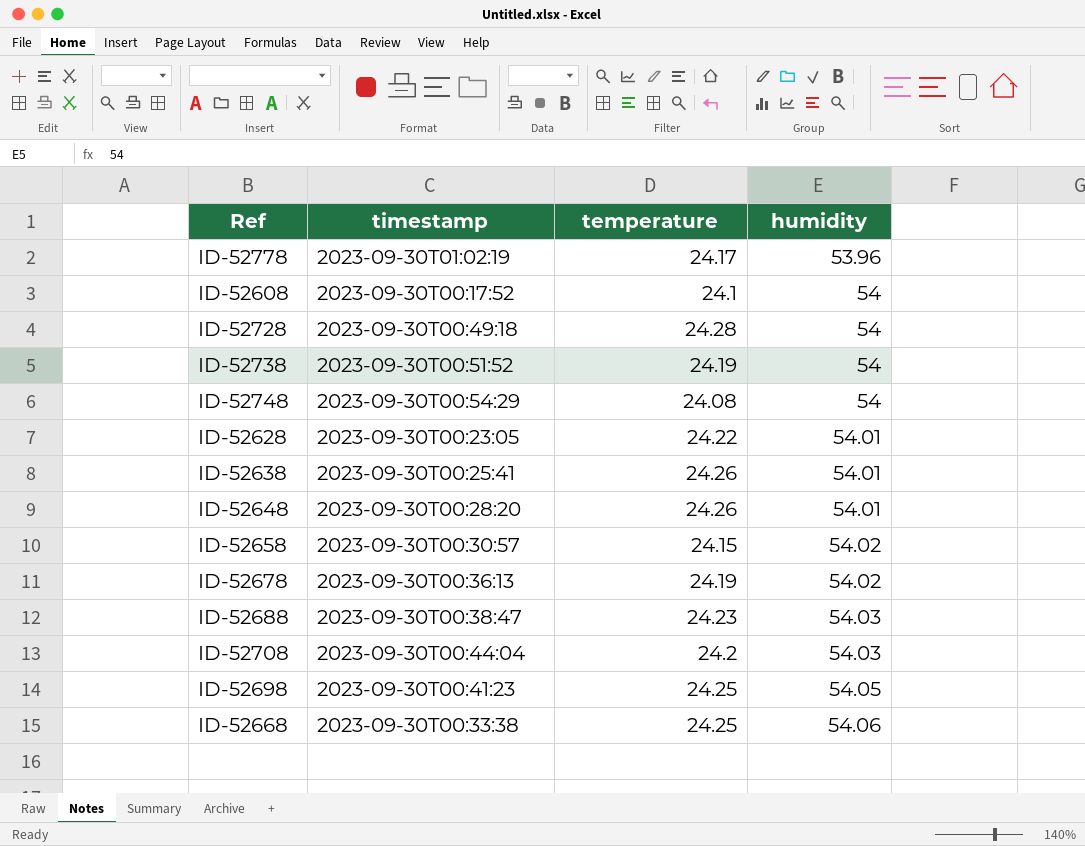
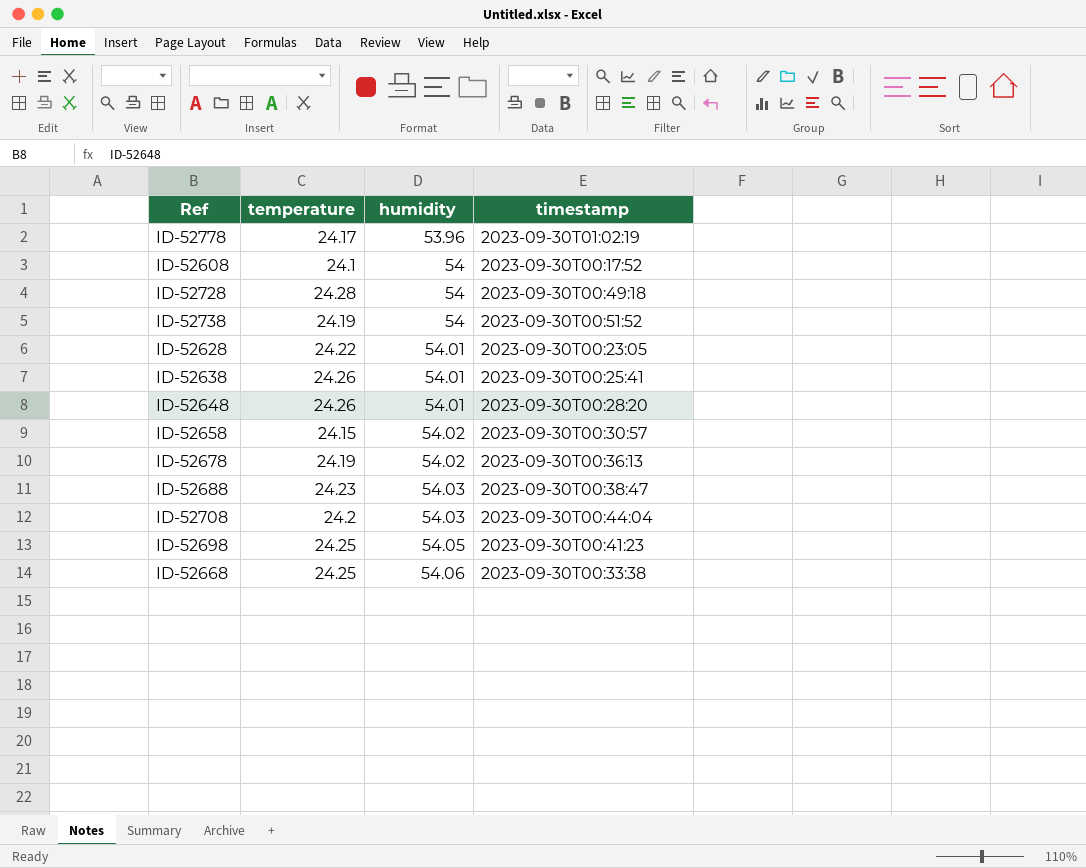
column timestamp | position: 2 -> 4
row ID-52748: 2023-09-30T00:54:29 | 24.08 | 54 -> none

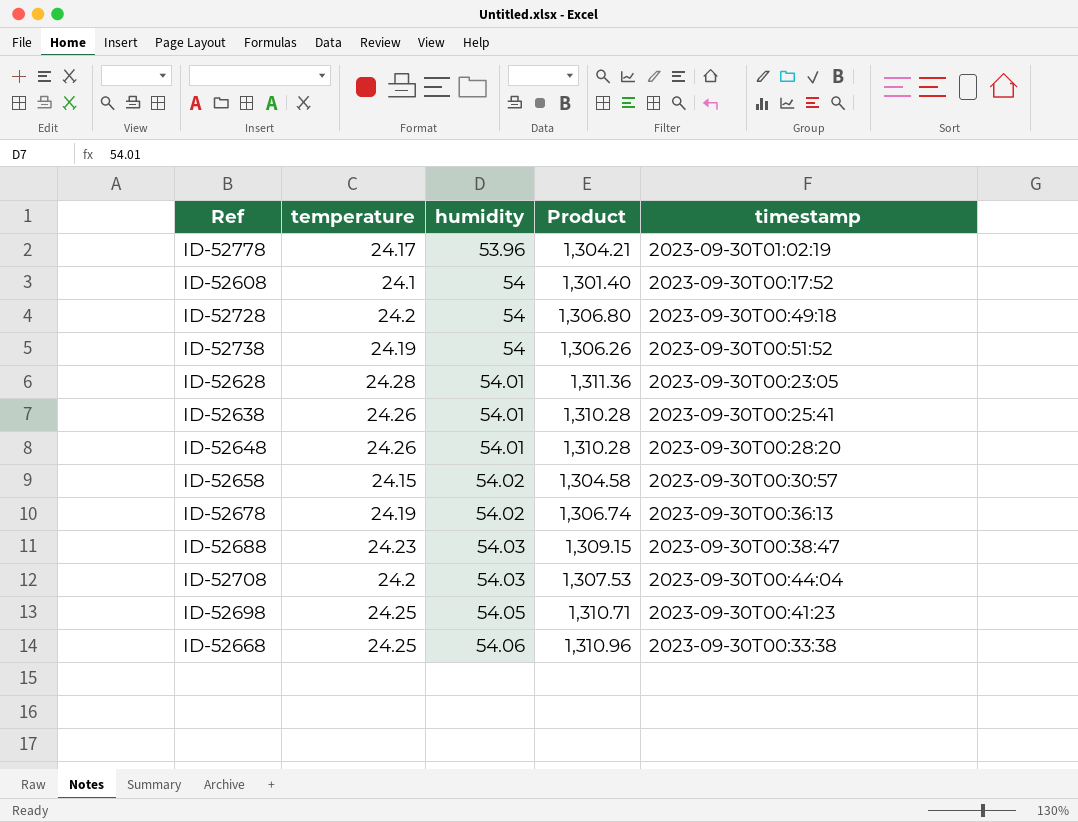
column Product | formula: none -> [temperature] * [humidity]
ID-52728 | temperature: 24.28 -> 24.2
ID-52628 | temperature: 24.22 -> 24.28

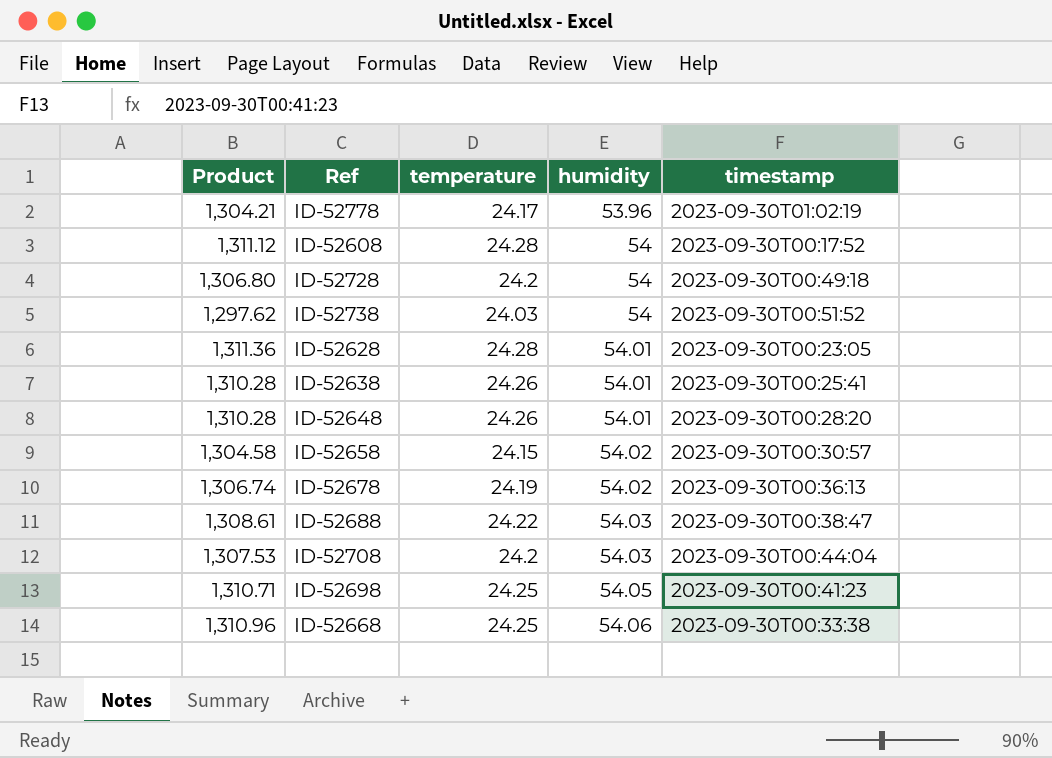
column Product | position: 4 -> 1
ID-52608 | Product: 1,301.40 -> 1,311.12
ID-52608 | temperature: 24.1 -> 24.28
ID-52738 | Product: 1,306.26 -> 1,297.62
ID-52738 | temperature: 24.19 -> 24.03
ID-52688 | Product: 1,309.15 -> 1,308.61
ID-52688 | temperature: 24.23 -> 24.22

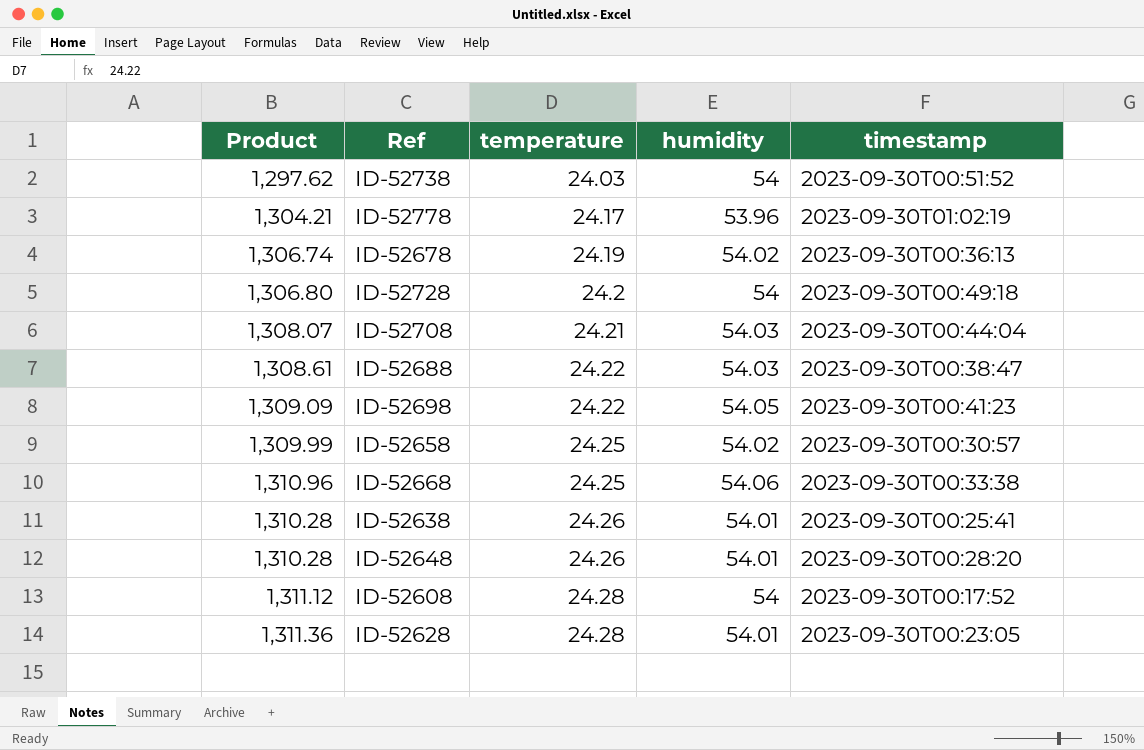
row order: humidity ascending -> temperature ascending
ID-52708 | Product: 1,307.53 -> 1,308.07
ID-52708 | temperature: 24.2 -> 24.21
ID-52698 | Product: 1,310.71 -> 1,309.09
ID-52698 | temperature: 24.25 -> 24.22
ID-52658 | Product: 1,304.58 -> 1,309.99
ID-52658 | temperature: 24.15 -> 24.25

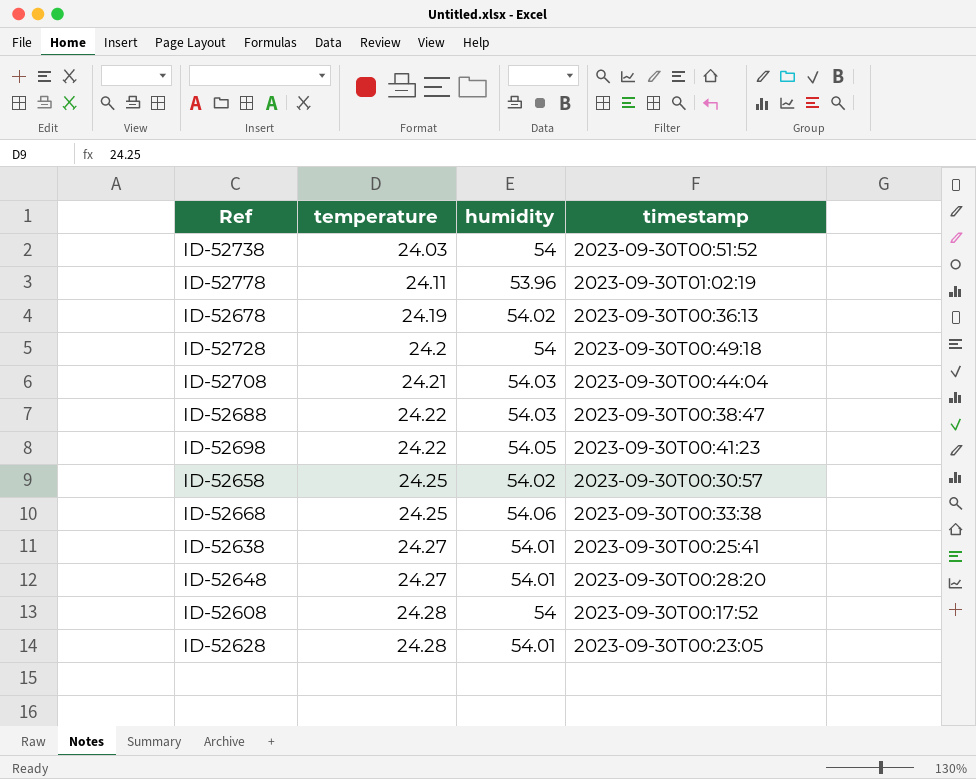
column Product | formula: [temperature] * [humidity] -> none
ID-52778 | temperature: 24.17 -> 24.11
ID-52638 | temperature: 24.26 -> 24.27
ID-52648 | temperature: 24.26 -> 24.27

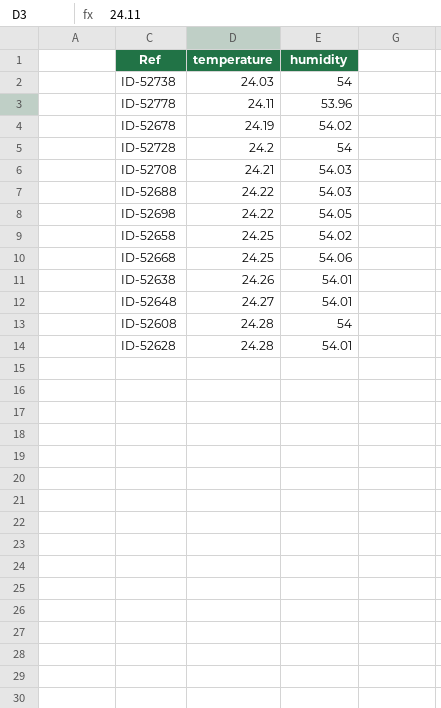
column timestamp | position: 4 -> none
ID-52638 | temperature: 24.27 -> 24.26

